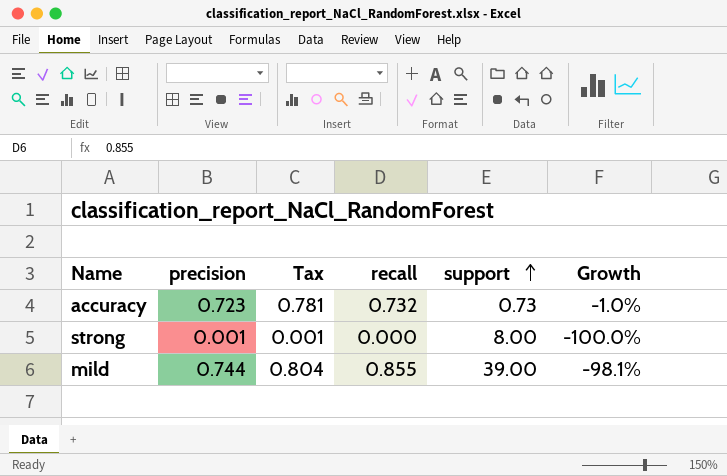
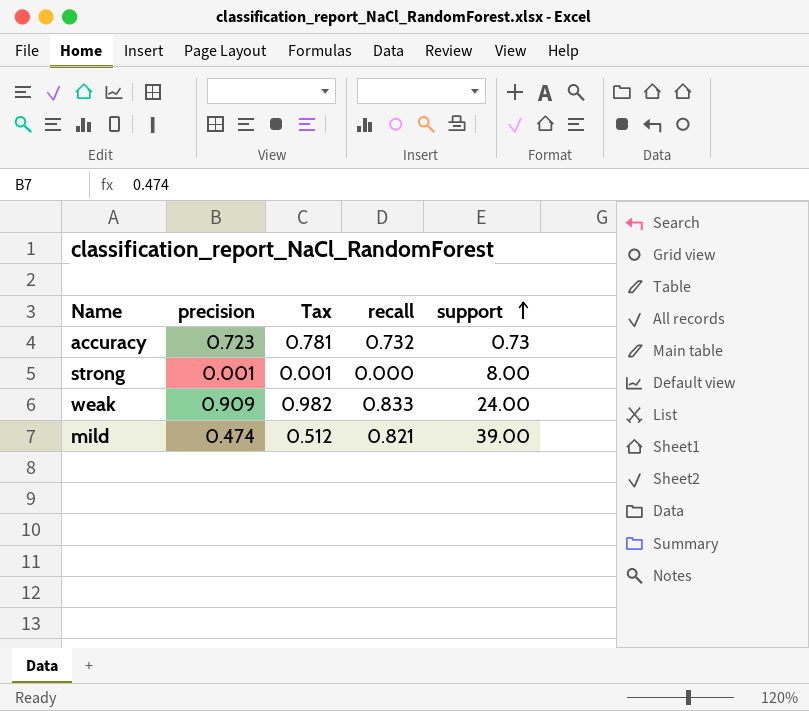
column Growth | formula: ([precision] - [support]) / [support] -> none
row weak: none -> 0.909 | 0.982 | 0.833 | 24.00
mild | precision: 0.744 -> 0.474
mild | Tax: 0.804 -> 0.512
mild | recall: 0.855 -> 0.821

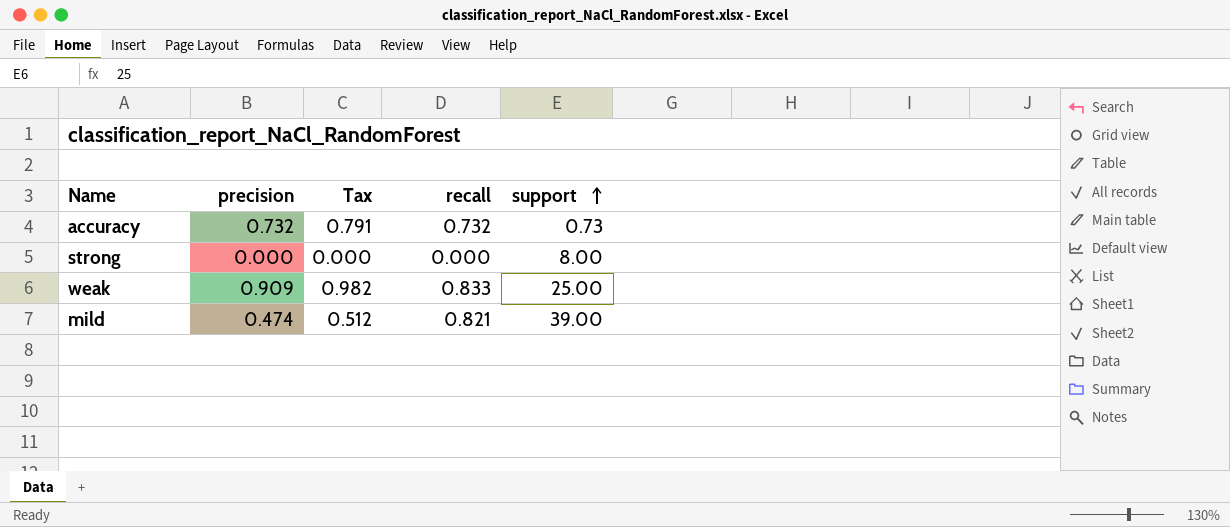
accuracy | precision: 0.723 -> 0.732
accuracy | Tax: 0.781 -> 0.791
strong | precision: 0.001 -> 0.000
strong | Tax: 0.001 -> 0.000
weak | support: 24.00 -> 25.00

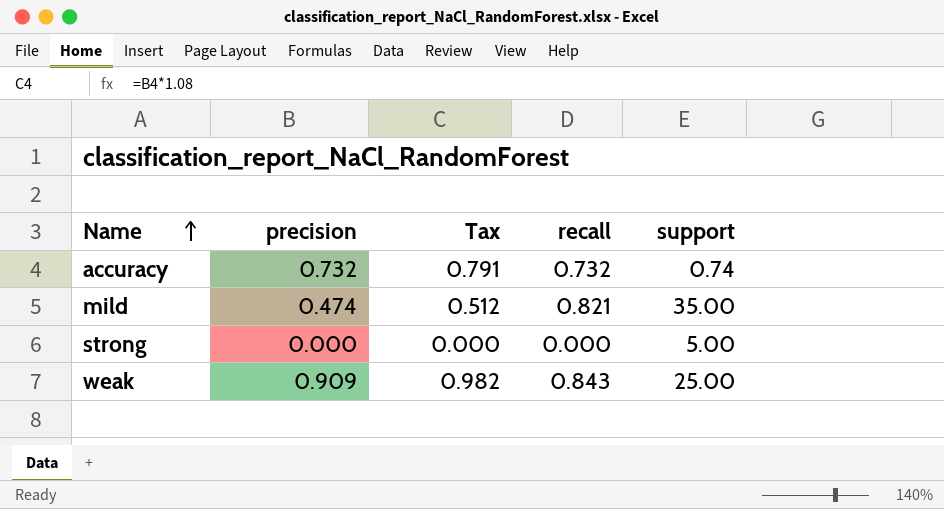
row order: support ascending -> Name ascending
accuracy | support: 0.73 -> 0.74
mild | support: 39.00 -> 35.00
strong | support: 8.00 -> 5.00
weak | recall: 0.833 -> 0.843

